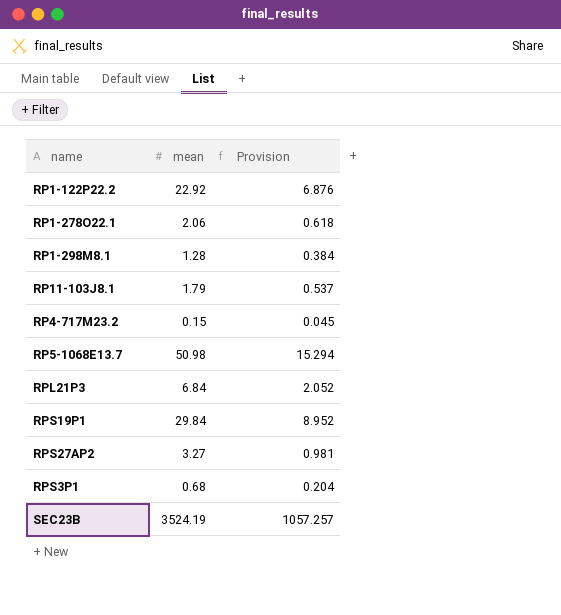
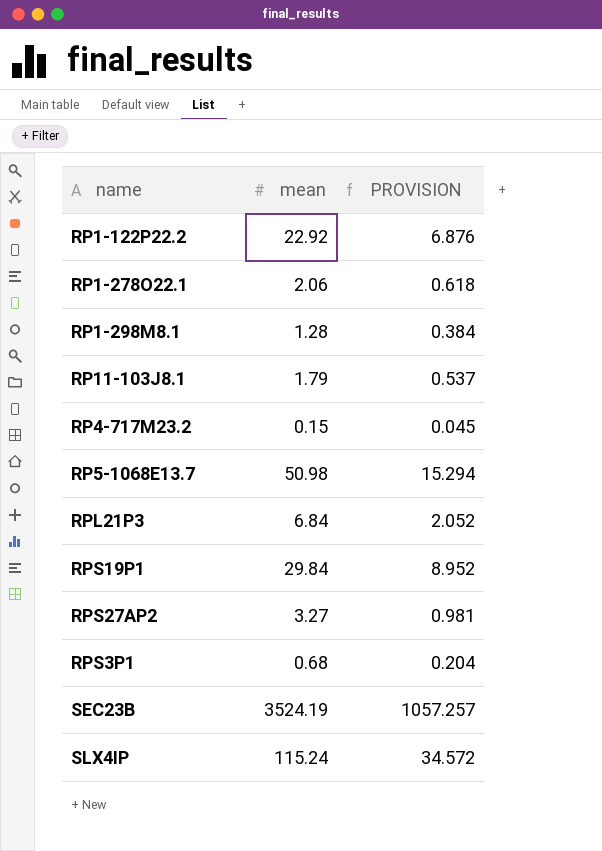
column name: Provision -> PROVISION
row SLX4IP: none -> 115.24 | 34.572

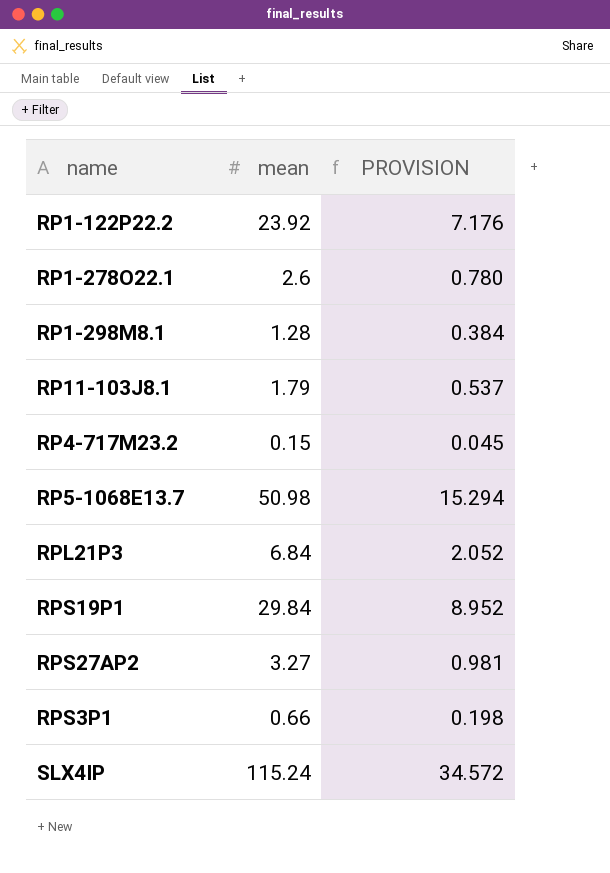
row SEC23B: 3524.19 | 1057.257 -> none
RP1-122P22.2 | mean: 22.92 -> 23.92
RP1-122P22.2 | PROVISION: 6.876 -> 7.176
RP1-278O22.1 | mean: 2.06 -> 2.6
RP1-278O22.1 | PROVISION: 0.618 -> 0.780
RPS3P1 | mean: 0.68 -> 0.66
RPS3P1 | PROVISION: 0.204 -> 0.198

